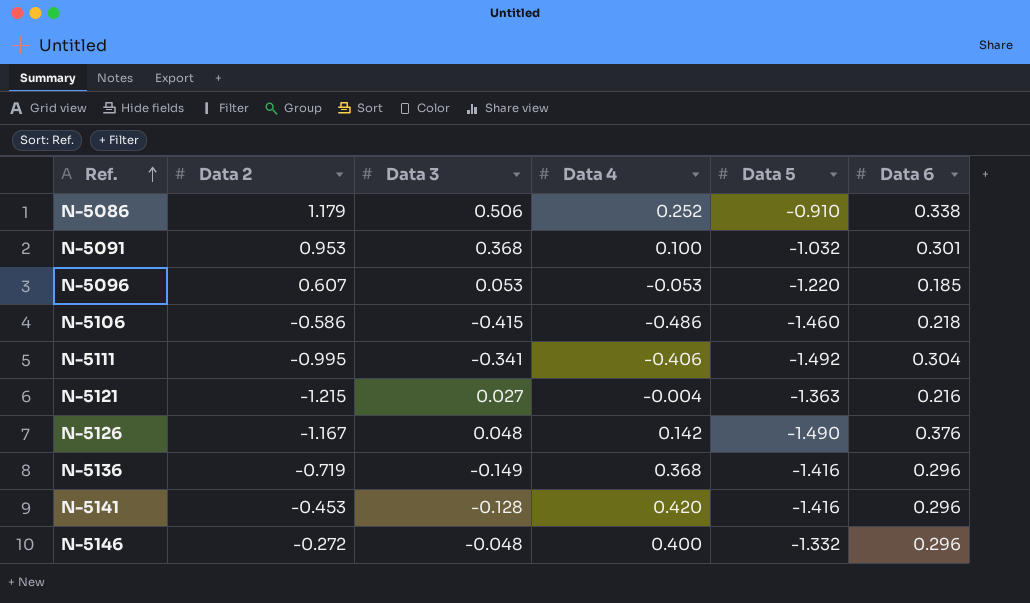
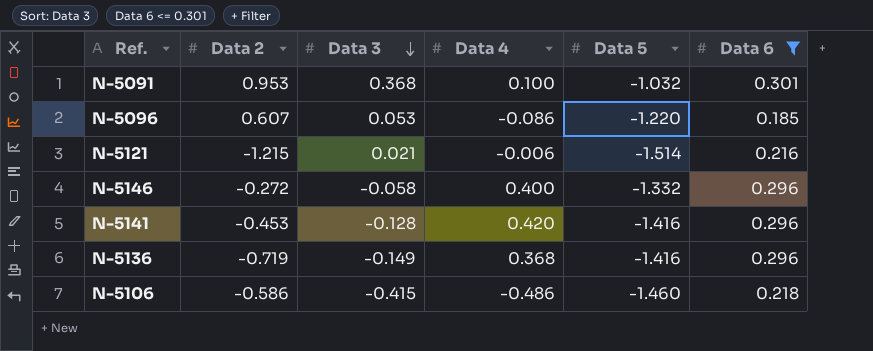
filter: none -> Data 6 <= 0.301
row order: Ref. ascending -> Data 3 descending
N-5096 | Data 4: -0.053 -> -0.086
N-5121 | Data 3: 0.027 -> 0.021
N-5121 | Data 4: -0.004 -> -0.006
N-5121 | Data 5: -1.363 -> -1.514
N-5146 | Data 3: -0.048 -> -0.058

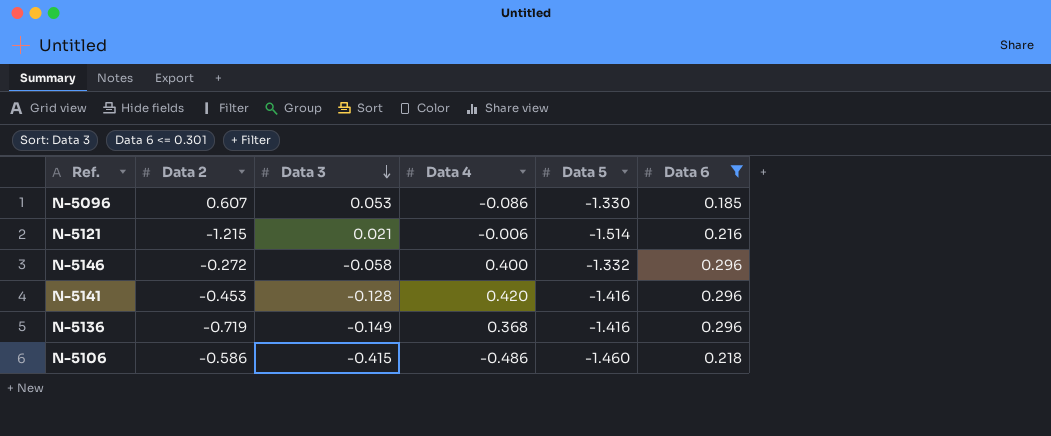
row N-5091: 0.953 | 0.368 | 0.100 | -1.032 | 0.301 -> none
N-5096 | Data 5: -1.220 -> -1.330

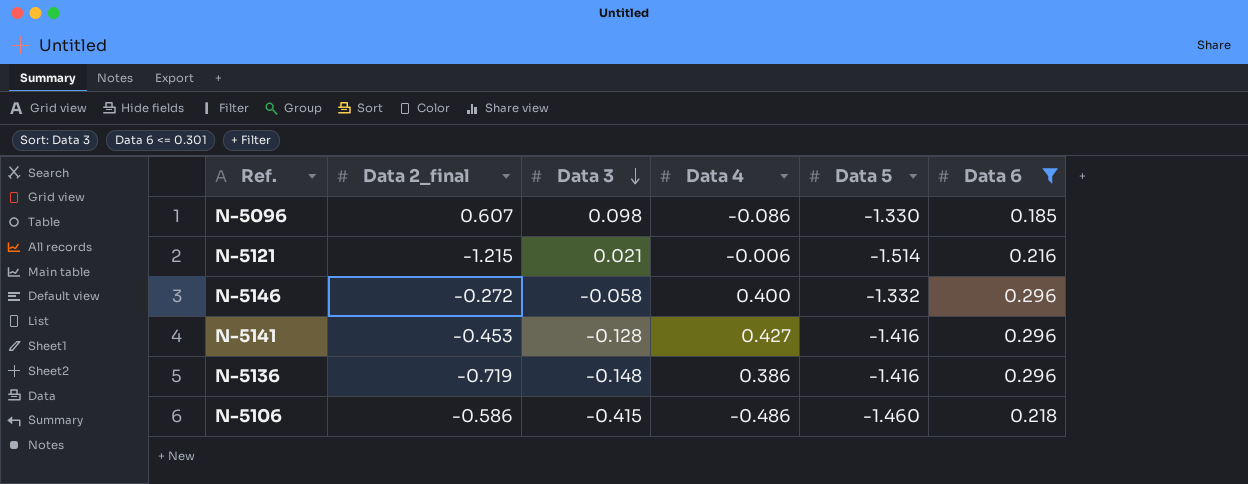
column name: Data 2 -> Data 2_final
N-5096 | Data 3: 0.053 -> 0.098
N-5141 | Data 4: 0.420 -> 0.427
N-5136 | Data 3: -0.149 -> -0.148
N-5136 | Data 4: 0.368 -> 0.386

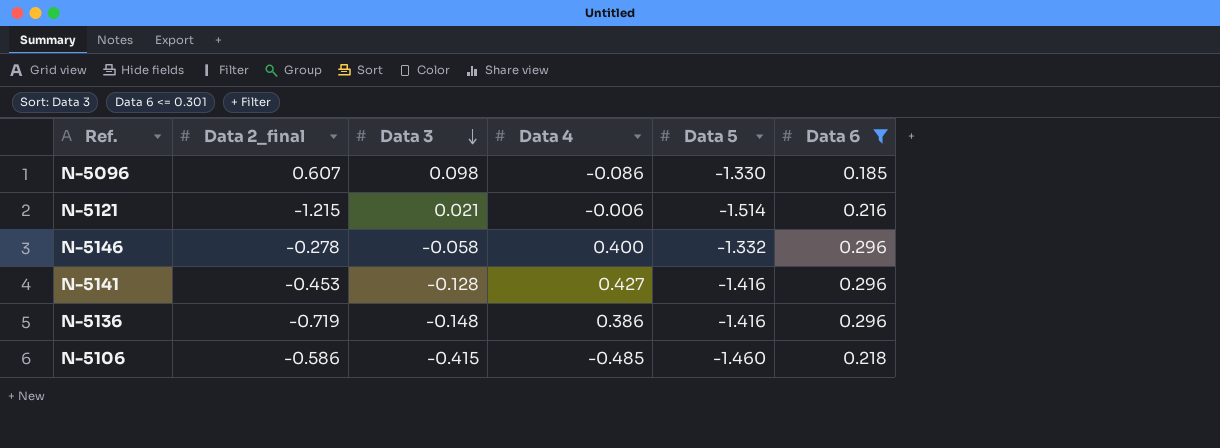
N-5146 | Data 2_final: -0.272 -> -0.278
N-5106 | Data 4: -0.486 -> -0.485

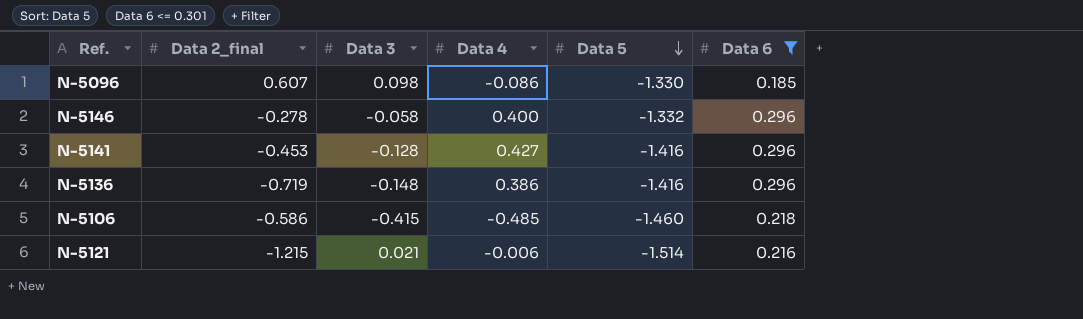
row order: Data 3 descending -> Data 5 descending

